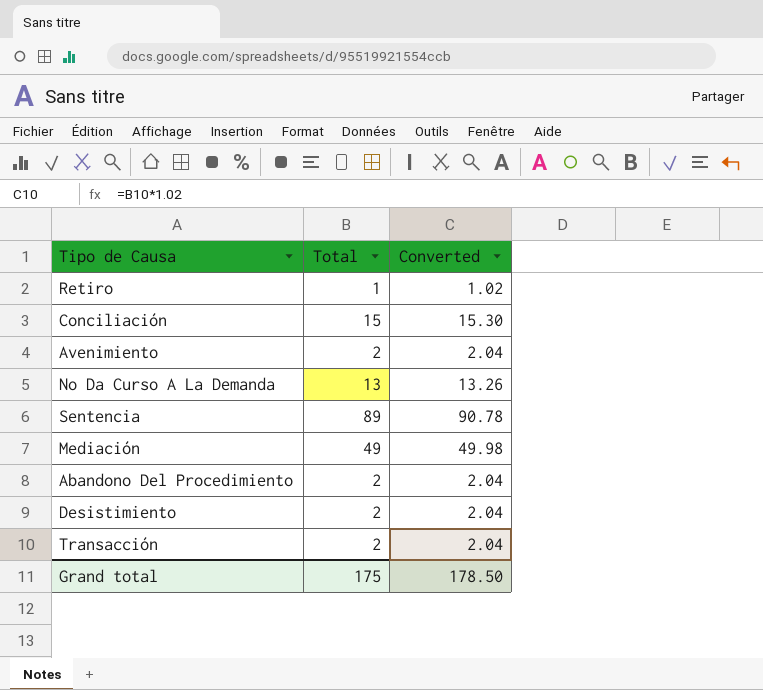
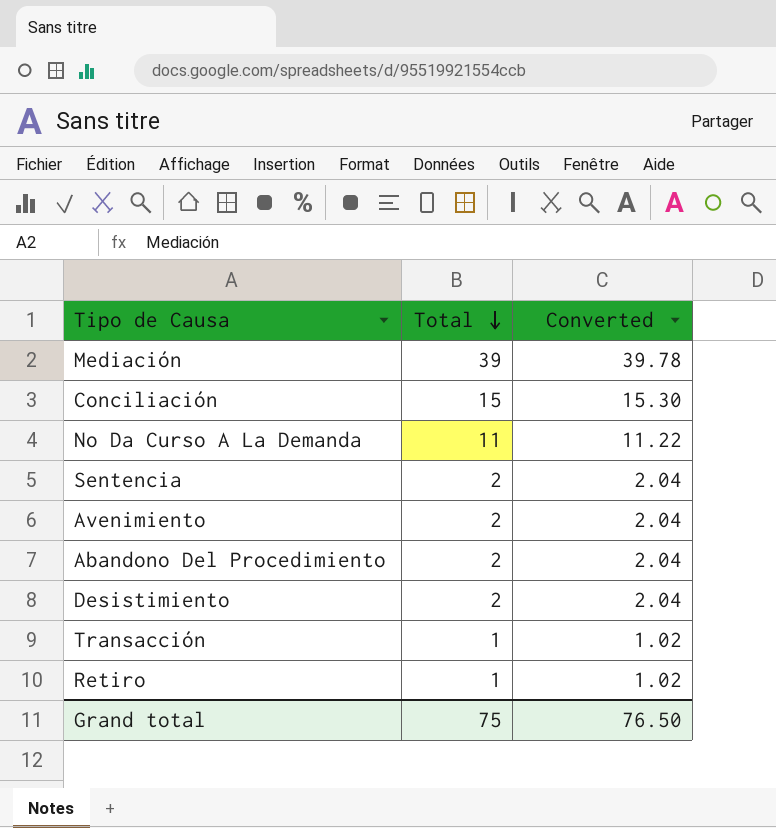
row order: none -> Total descending
Mediación | Total: 49 -> 39
Mediación | Converted: 49.98 -> 39.78
No Da Curso A La Demanda | Total: 13 -> 11
No Da Curso A La Demanda | Converted: 13.26 -> 11.22
Sentencia | Total: 89 -> 2
Sentencia | Converted: 90.78 -> 2.04
Transacción | Total: 2 -> 1
Transacción | Converted: 2.04 -> 1.02
Grand total | Total: 175 -> 75
Grand total | Converted: 178.50 -> 76.50

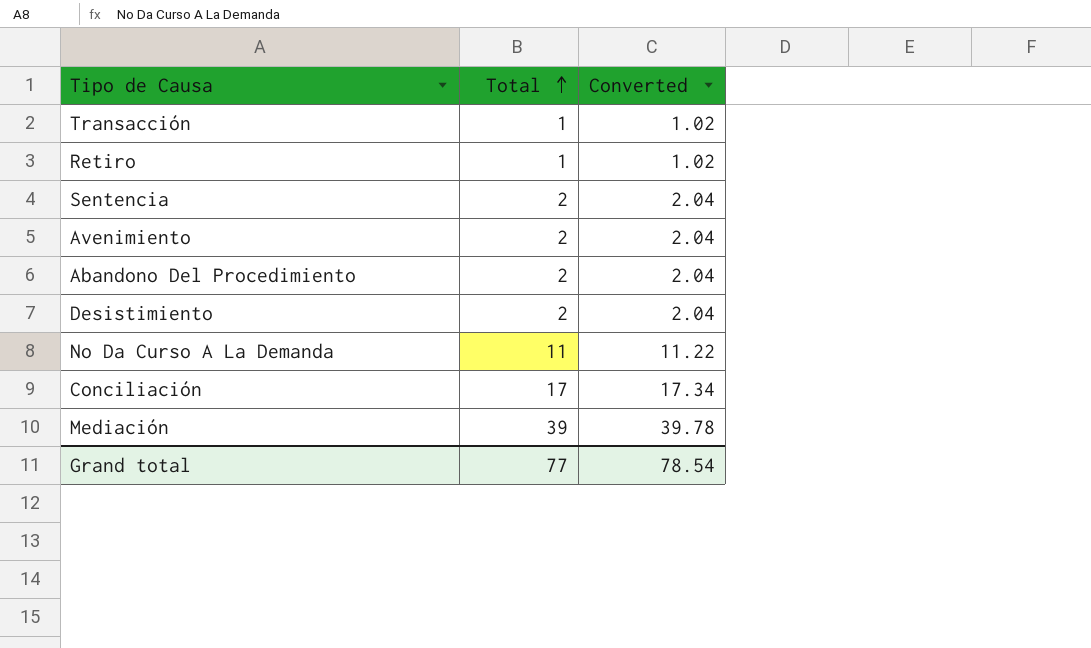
row order: Total descending -> Total ascending
Conciliación | Total: 15 -> 17
Conciliación | Converted: 15.30 -> 17.34
Grand total | Total: 75 -> 77
Grand total | Converted: 76.50 -> 78.54

